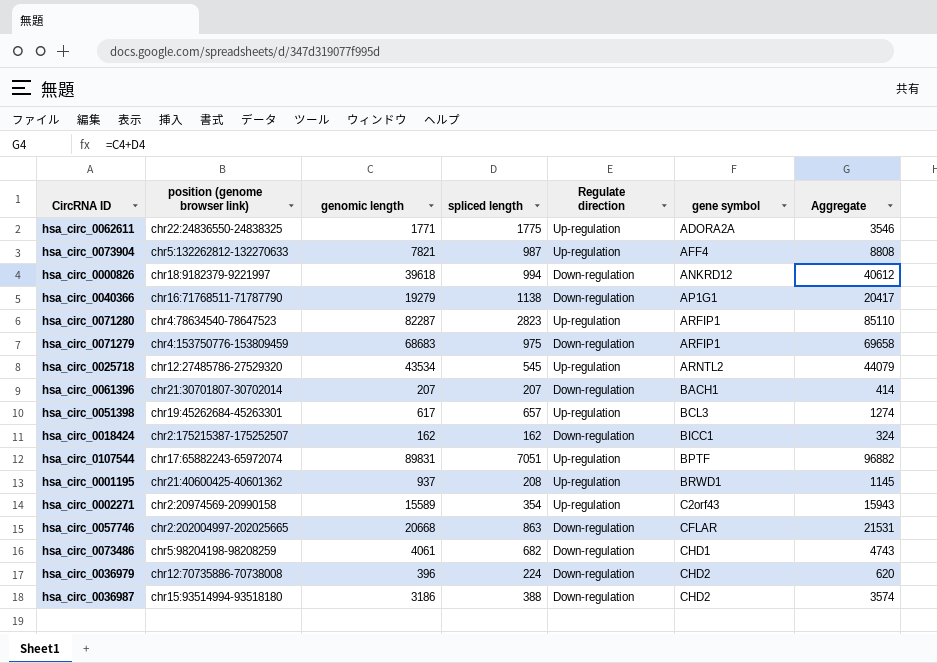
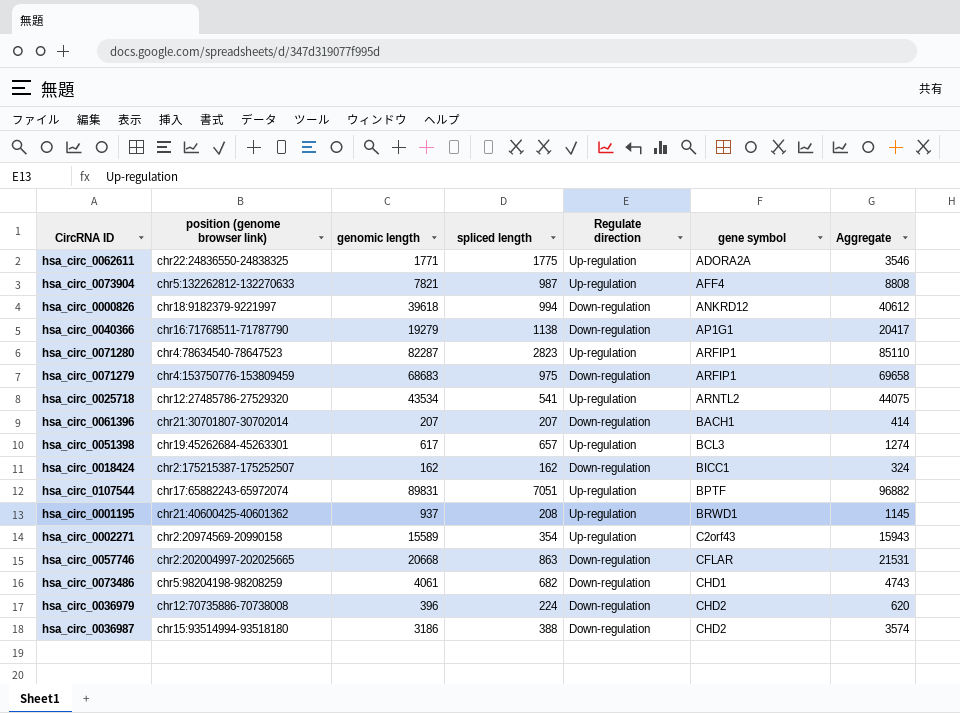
hsa_circ_0025718 | spliced length: 545 -> 541
hsa_circ_0025718 | Aggregate: 44079 -> 44075

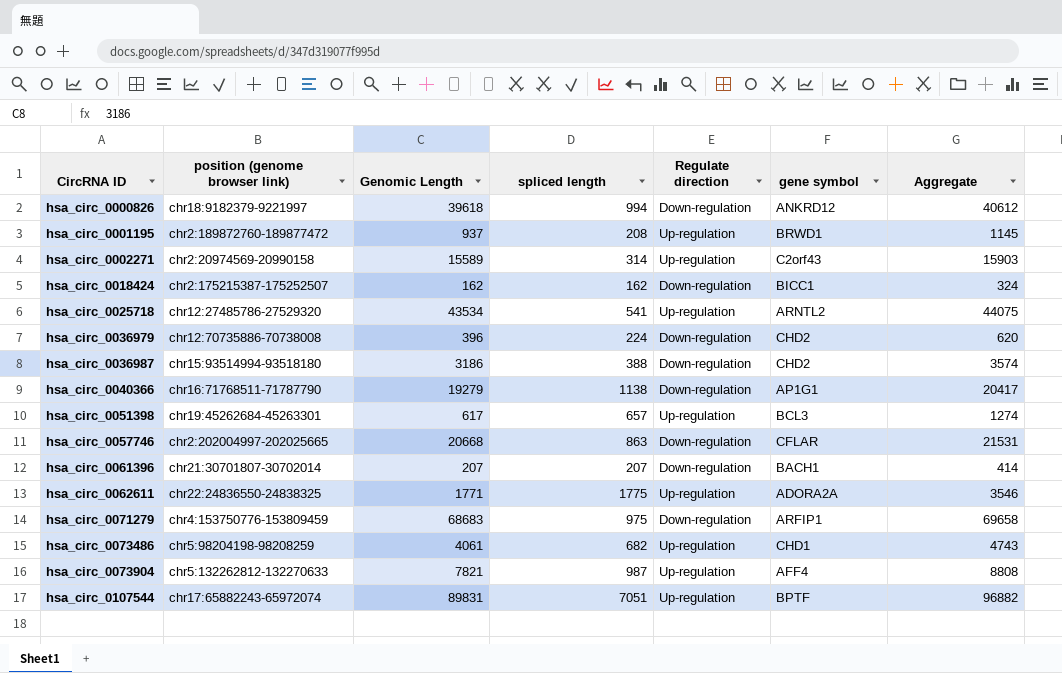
row order: gene symbol ascending -> CircRNA ID ascending
column name: genomic length -> Genomic Length
row hsa_circ_0071280: chr4:78634540-78647523 | 82287 | 2823 | Up-regulation | ARFIP1 | 85110 -> none
hsa_circ_0001195 | position (genome browser link): chr21:40600425-40601362 -> chr2:189872760-189877472
hsa_circ_0002271 | spliced length: 354 -> 314
hsa_circ_0002271 | Aggregate: 15943 -> 15903
hsa_circ_0073486 | Regulate direction: Down-regulation -> Up-regulation

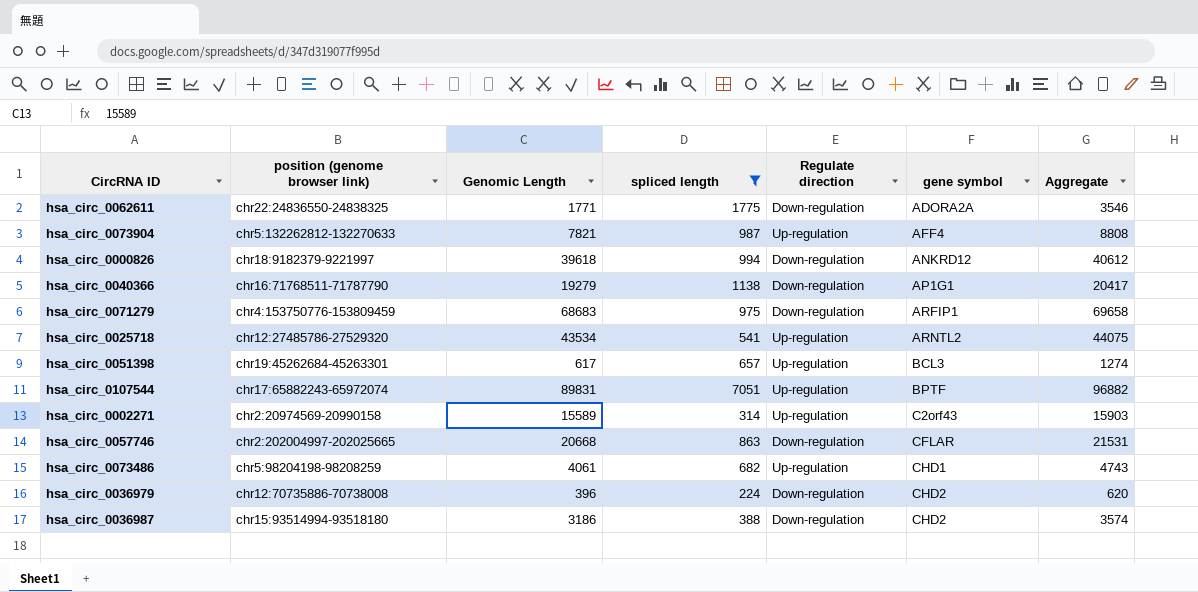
filter: none -> spliced length >= 224
row order: CircRNA ID ascending -> gene symbol ascending
hsa_circ_0062611 | Regulate direction: Up-regulation -> Down-regulation

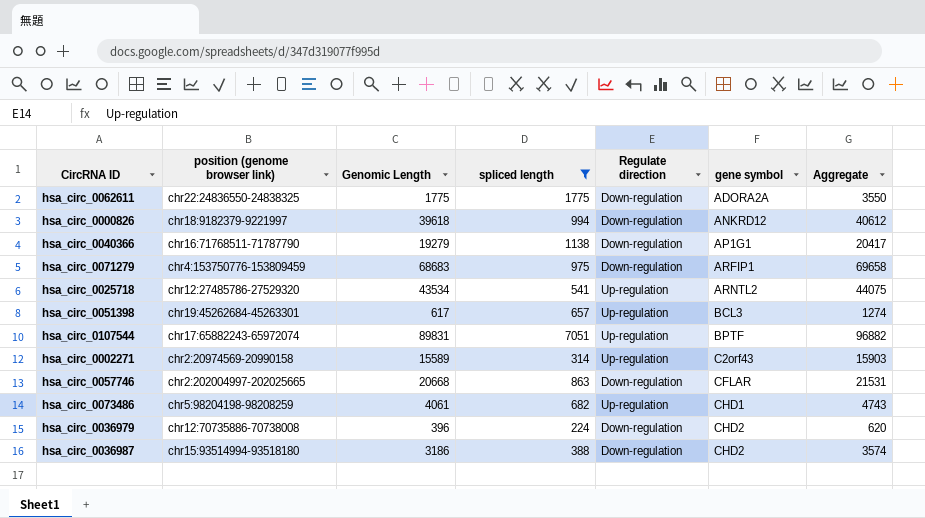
row hsa_circ_0073904: chr5:132262812-132270633 | 7821 | 987 | Up-regulation | AFF4 | 8808 -> none
hsa_circ_0062611 | Genomic Length: 1771 -> 1775
hsa_circ_0062611 | Aggregate: 3546 -> 3550

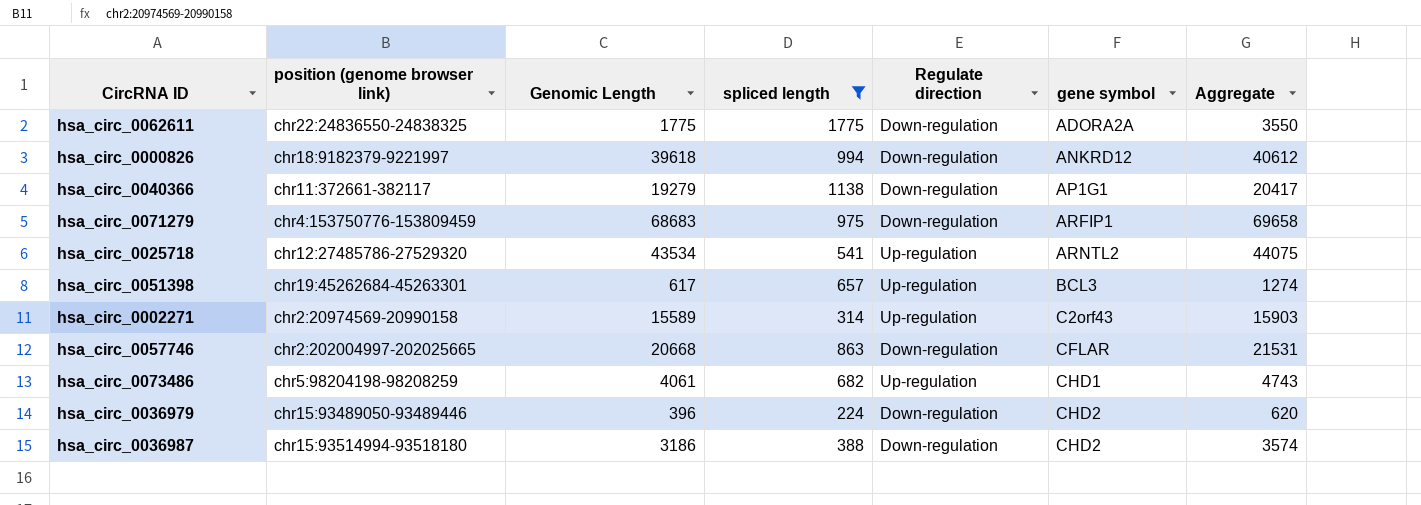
row hsa_circ_0107544: chr17:65882243-65972074 | 89831 | 7051 | Up-regulation | BPTF | 96882 -> none
hsa_circ_0040366 | position (genome browser link): chr16:71768511-71787790 -> chr11:372661-382117
hsa_circ_0036979 | position (genome browser link): chr12:70735886-70738008 -> chr15:93489050-93489446

